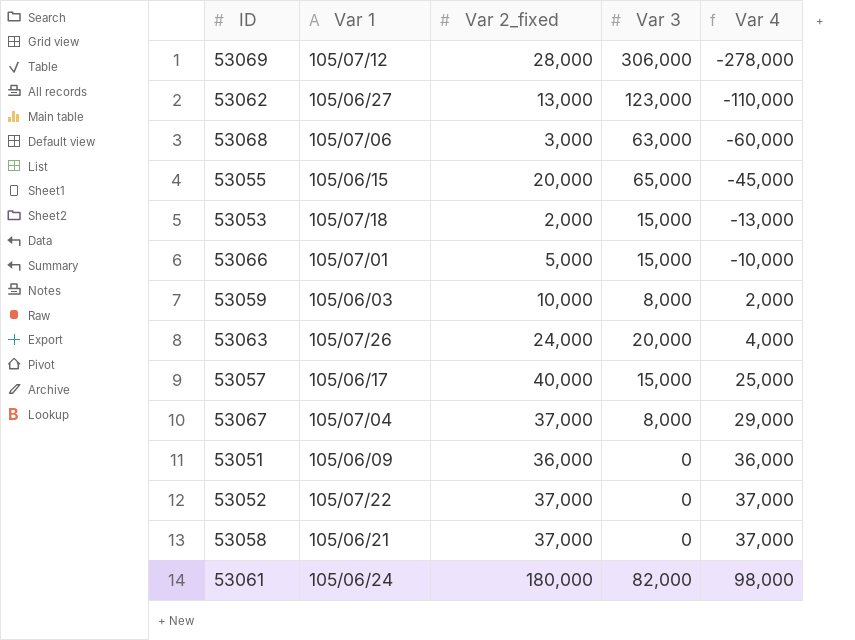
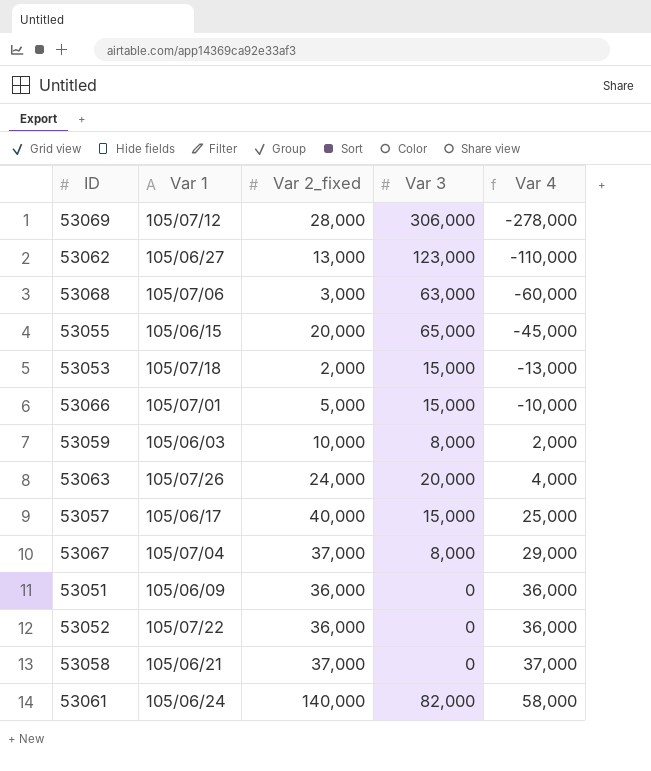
53052 | Var 2_fixed: 37,000 -> 36,000
53052 | Var 4: 37,000 -> 36,000
53061 | Var 2_fixed: 180,000 -> 140,000
53061 | Var 4: 98,000 -> 58,000

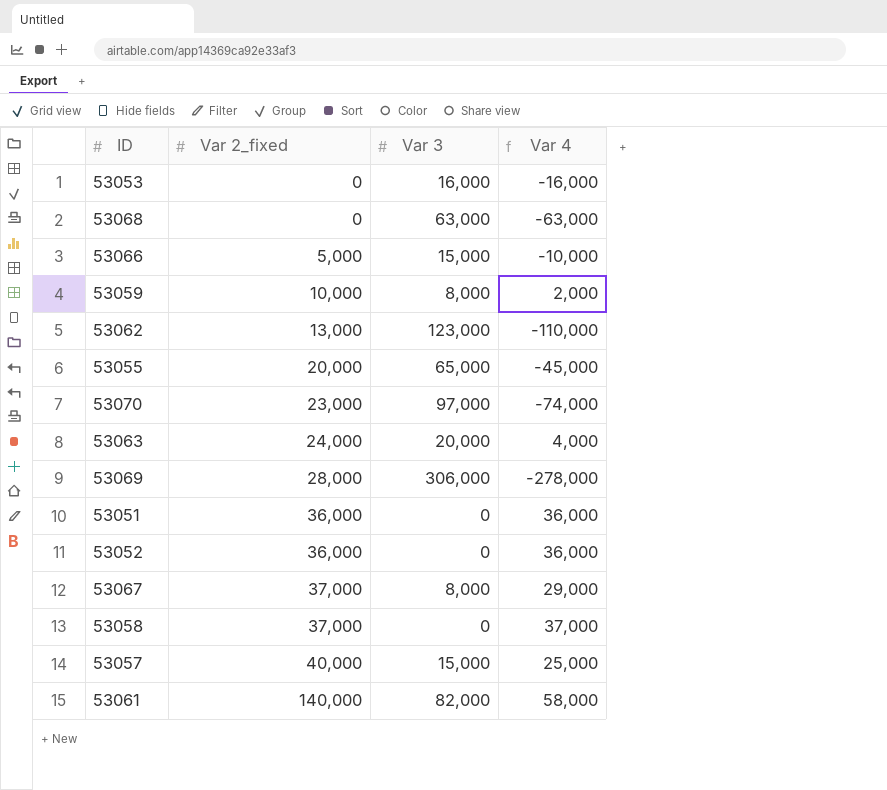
row order: Var 4 ascending -> Var 2_fixed ascending
column Var 1 | position: 2 -> none
53053 | Var 2_fixed: 2,000 -> 0
53053 | Var 3: 15,000 -> 16,000
53053 | Var 4: -13,000 -> -16,000
53068 | Var 2_fixed: 3,000 -> 0
53068 | Var 4: -60,000 -> -63,000
row 53070: none -> 23,000 | 97,000 | -74,000

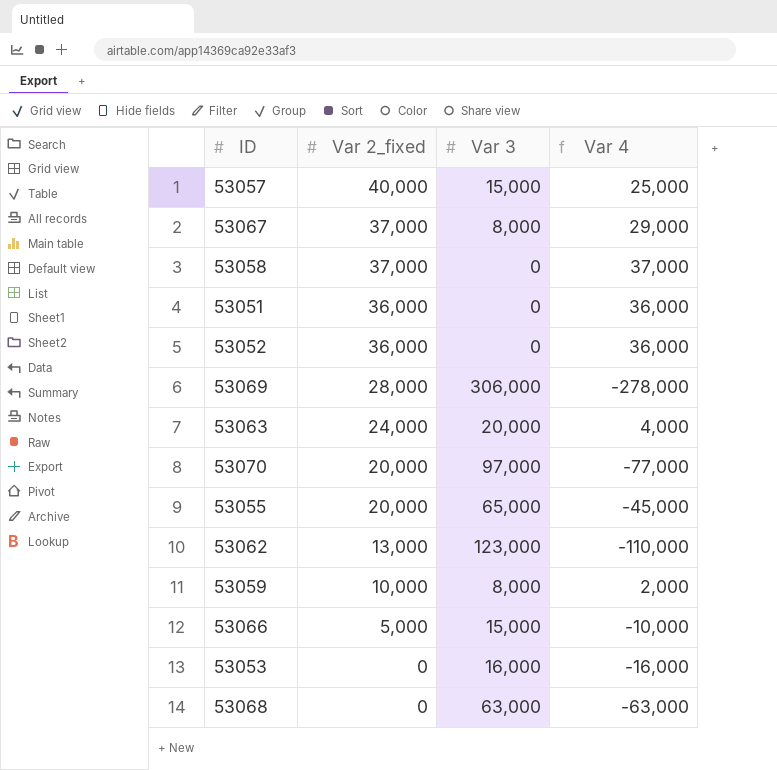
row order: Var 2_fixed ascending -> Var 2_fixed descending
row 53061: 140,000 | 82,000 | 58,000 -> none
53070 | Var 2_fixed: 23,000 -> 20,000
53070 | Var 4: -74,000 -> -77,000

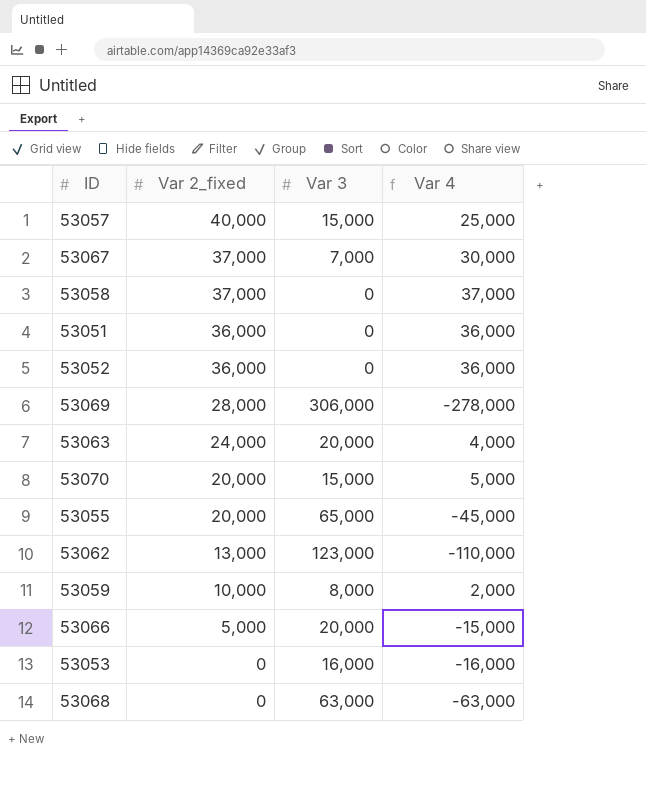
53067 | Var 3: 8,000 -> 7,000
53067 | Var 4: 29,000 -> 30,000
53070 | Var 3: 97,000 -> 15,000
53070 | Var 4: -77,000 -> 5,000
53066 | Var 3: 15,000 -> 20,000
53066 | Var 4: -10,000 -> -15,000

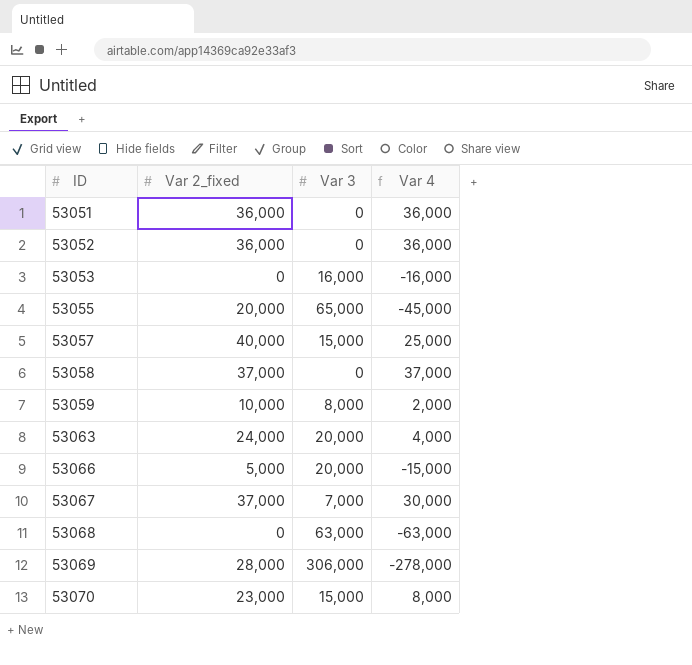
row order: Var 2_fixed descending -> ID ascending
row 53062: 13,000 | 123,000 | -110,000 -> none
53070 | Var 2_fixed: 20,000 -> 23,000
53070 | Var 4: 5,000 -> 8,000

